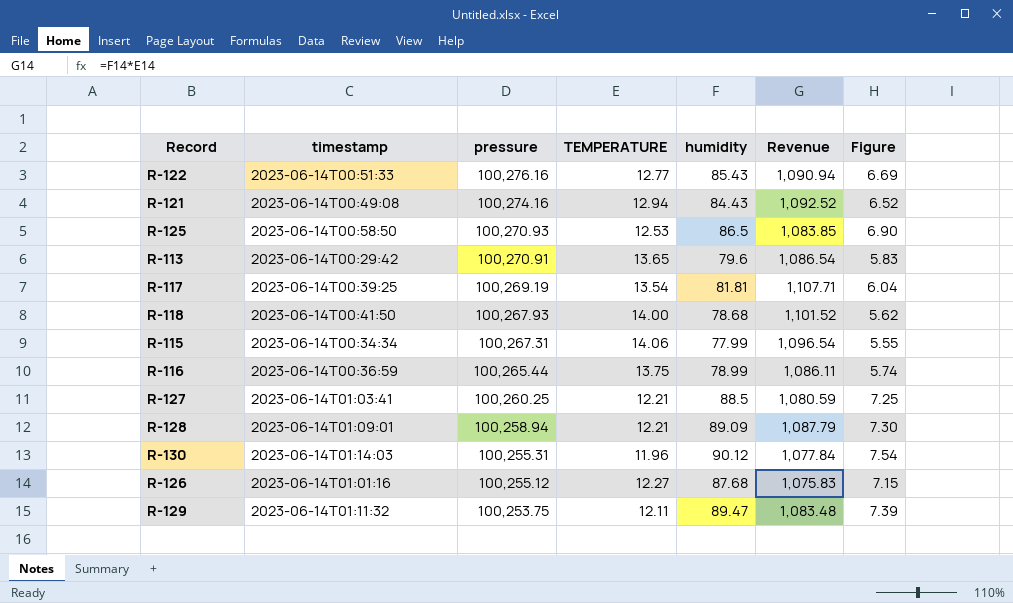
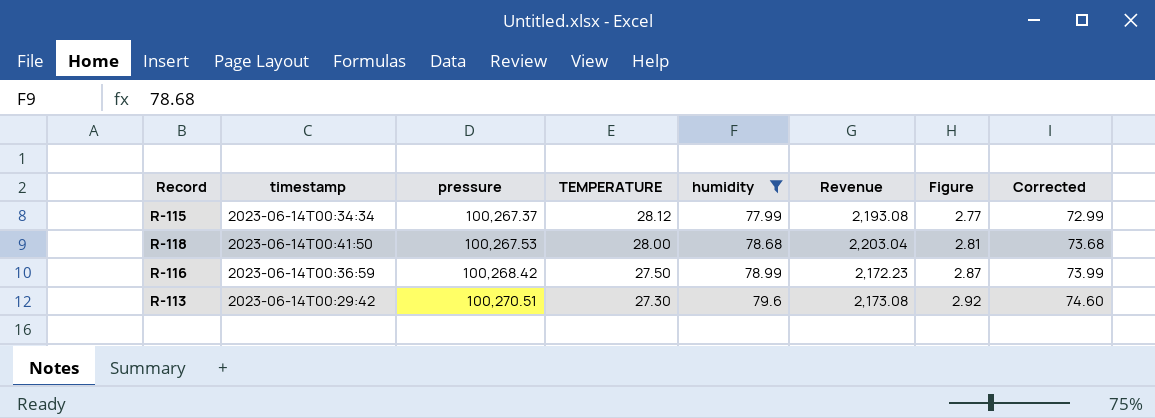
filter: none -> humidity <= 79.6
row order: pressure descending -> pressure ascending
column Corrected | formula: none -> [humidity] - 5
R-115 | pressure: 100,267.31 -> 100,267.37
R-115 | TEMPERATURE: 14.06 -> 28.12
R-115 | Revenue: 1,096.54 -> 2,193.08
R-115 | Figure: 5.55 -> 2.77
R-118 | pressure: 100,267.93 -> 100,267.53
R-118 | TEMPERATURE: 14.00 -> 28.00
R-118 | Revenue: 1,101.52 -> 2,203.04
R-118 | Figure: 5.62 -> 2.81
R-116 | pressure: 100,265.44 -> 100,268.42
R-116 | TEMPERATURE: 13.75 -> 27.50
R-116 | Revenue: 1,086.11 -> 2,172.23
R-116 | Figure: 5.74 -> 2.87
R-113 | pressure: 100,270.91 -> 100,270.51
R-113 | TEMPERATURE: 13.65 -> 27.30
R-113 | Revenue: 1,086.54 -> 2,173.08
R-113 | Figure: 5.83 -> 2.92

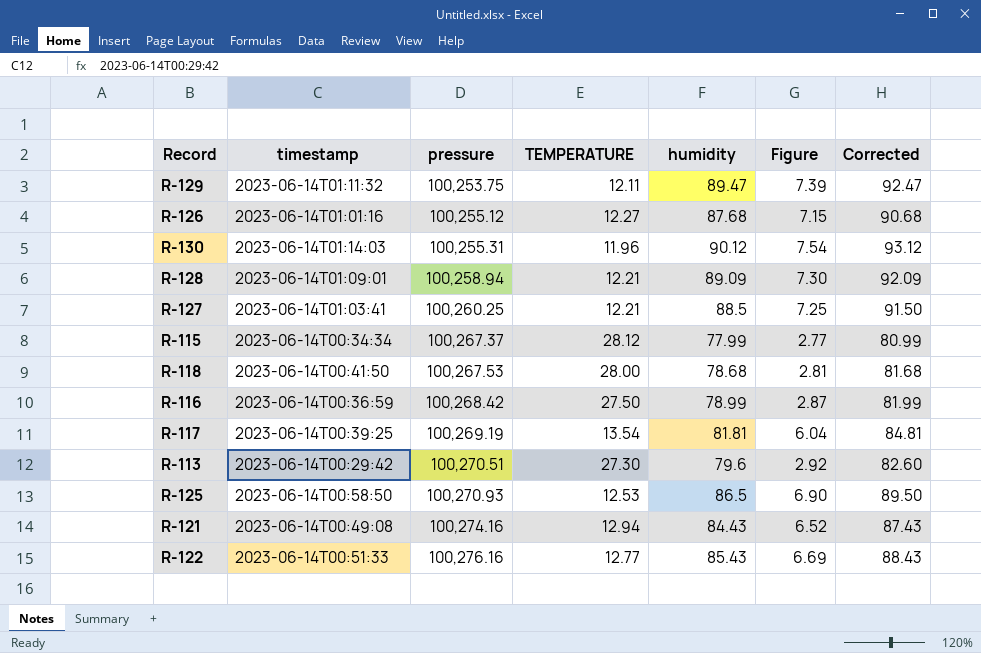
filter: humidity <= 79.6 -> none
column Revenue | formula: [TEMPERATURE] * [humidity] -> none
column Corrected | formula: [humidity] - 5 -> [humidity] + 3

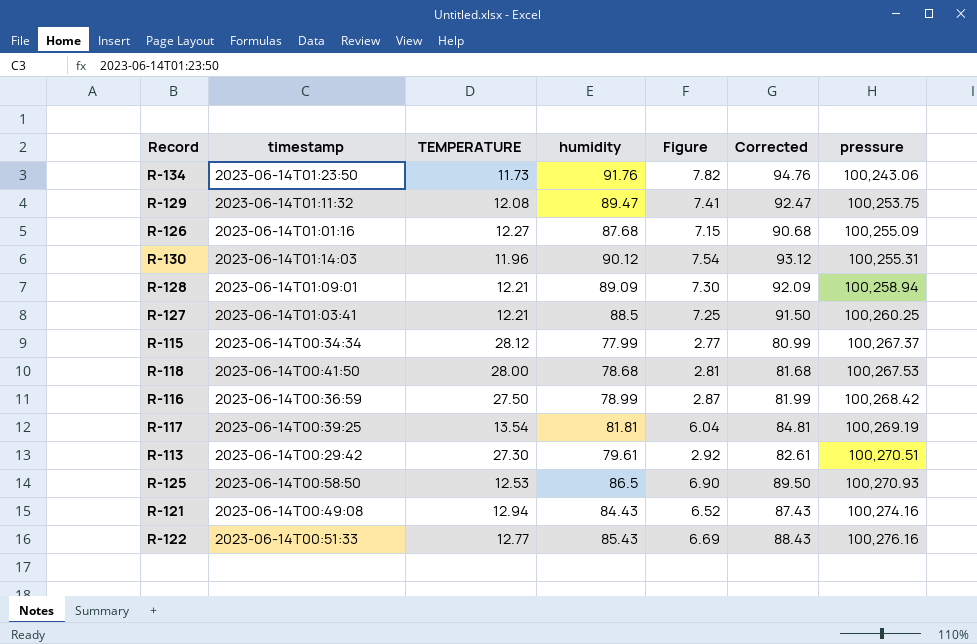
column pressure | position: 3 -> 7
row R-134: none -> 2023-06-14T01:23:50 | 11.73 | 91.76 | 7.82 | 94.76 | 100,243.06
R-129 | TEMPERATURE: 12.11 -> 12.08
R-129 | Figure: 7.39 -> 7.41
R-126 | pressure: 100,255.12 -> 100,255.09
R-113 | humidity: 79.6 -> 79.61
R-113 | Corrected: 82.60 -> 82.61

